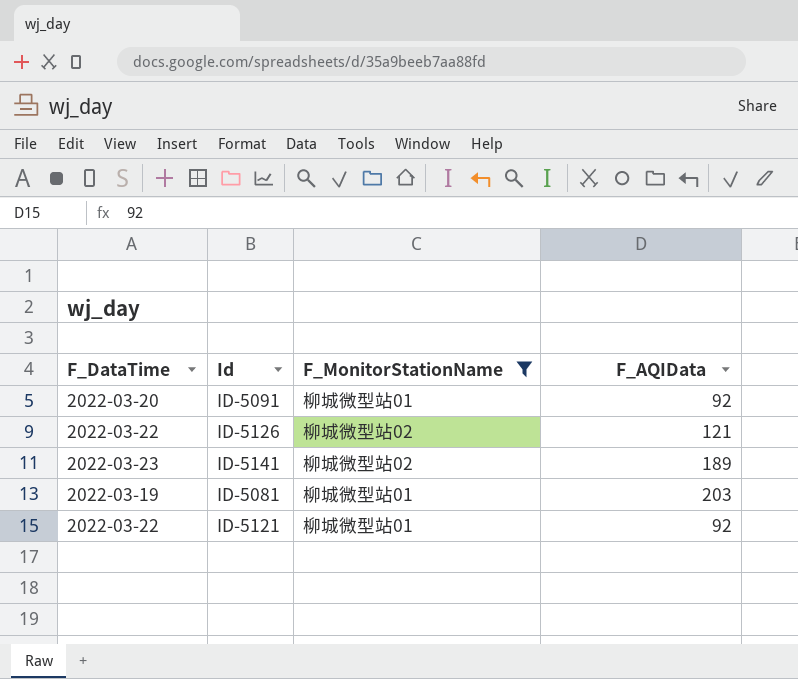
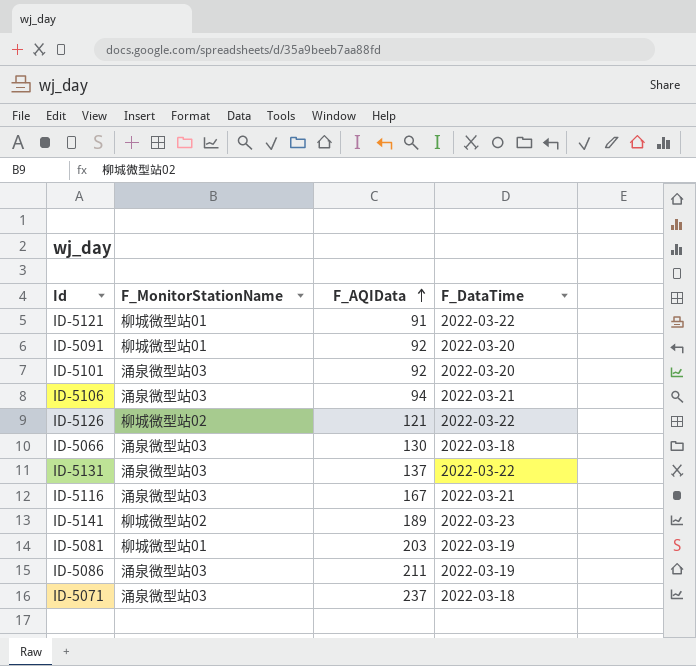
filter: F_MonitorStationName != 涌泉微型站03 -> none
row order: none -> F_AQIData ascending
column F_DataTime | position: 1 -> 4
ID-5121 | F_AQIData: 92 -> 91

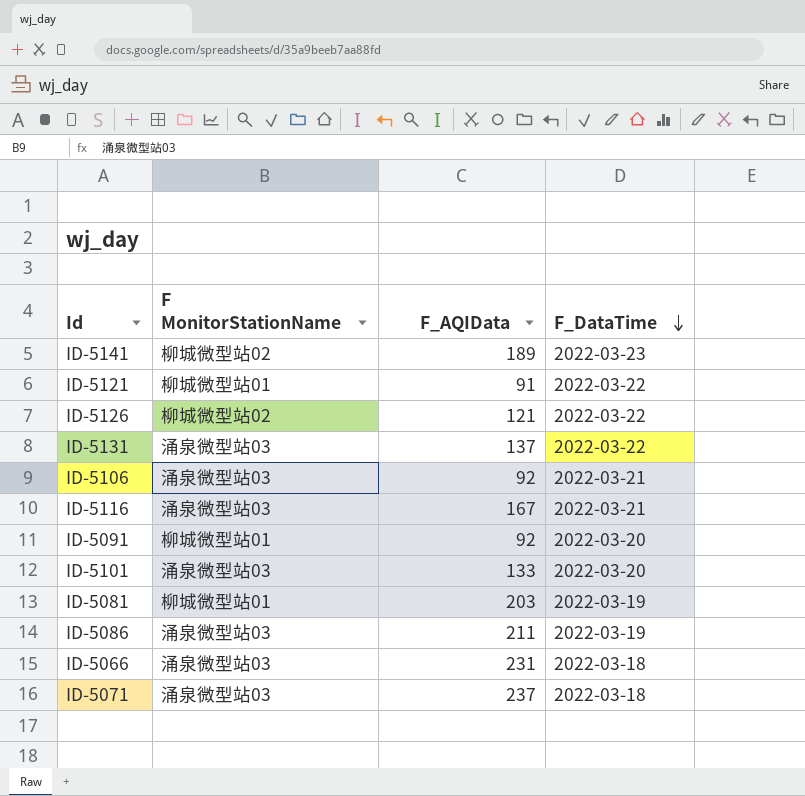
row order: F_AQIData ascending -> F_DataTime descending
column name: F_MonitorStationName -> F MonitorStationName
ID-5106 | F_AQIData: 94 -> 92
ID-5101 | F_AQIData: 92 -> 133
ID-5066 | F_AQIData: 130 -> 231

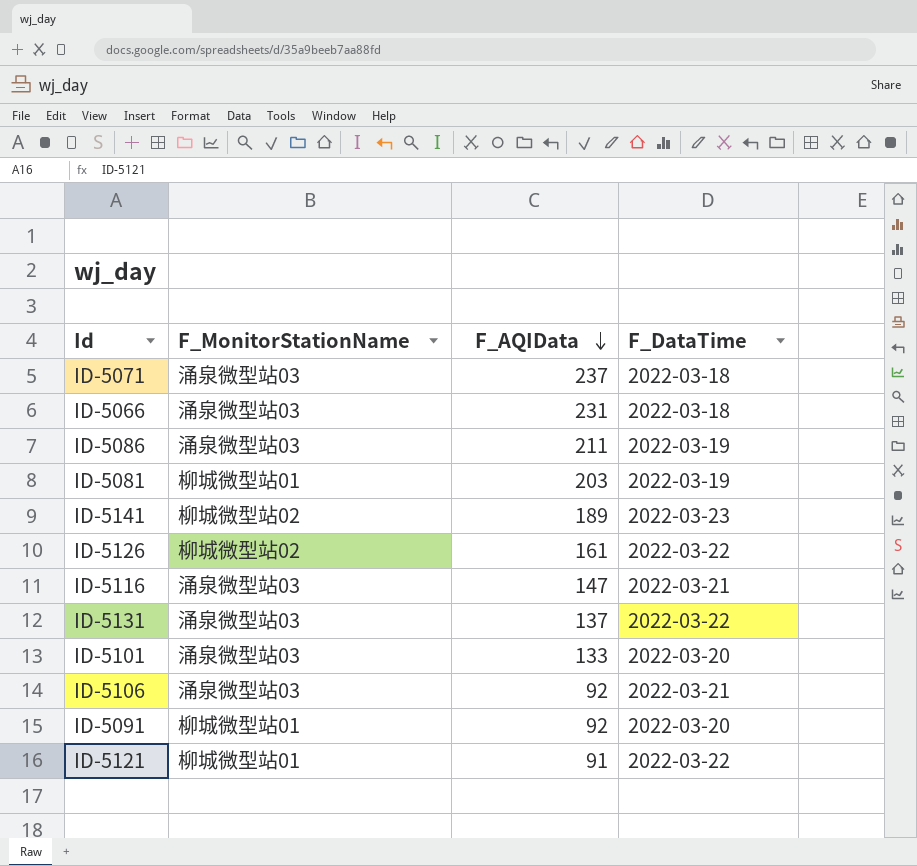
row order: F_DataTime descending -> F_AQIData descending
column name: F MonitorStationName -> F_MonitorStationName
ID-5126 | F_AQIData: 121 -> 161
ID-5116 | F_AQIData: 167 -> 147

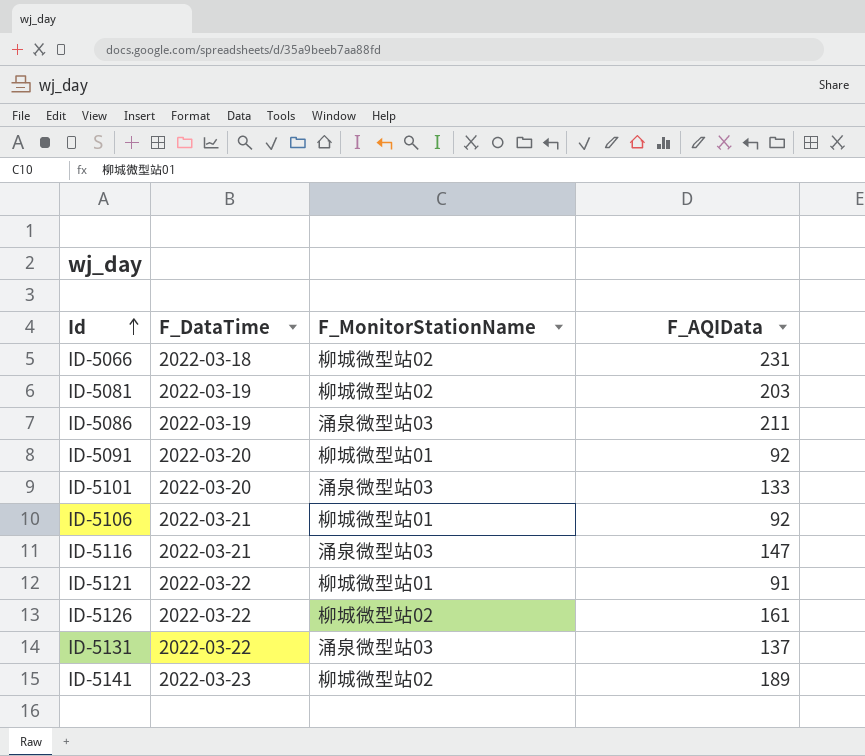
row order: F_AQIData descending -> Id ascending
column F_DataTime | position: 4 -> 2
row ID-5071: 涌泉微型站03 | 237 | 2022-03-18 -> none
ID-5066 | F_MonitorStationName: 涌泉微型站03 -> 柳城微型站02
ID-5081 | F_MonitorStationName: 柳城微型站01 -> 柳城微型站02
ID-5106 | F_MonitorStationName: 涌泉微型站03 -> 柳城微型站01

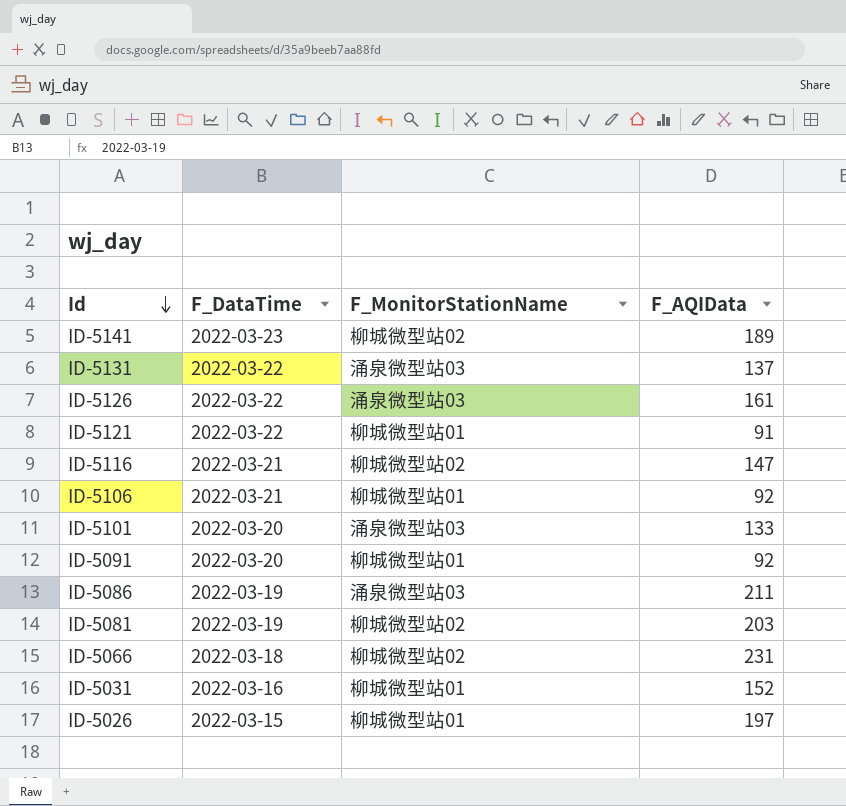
row order: Id ascending -> Id descending
ID-5126 | F_MonitorStationName: 柳城微型站02 -> 涌泉微型站03
ID-5116 | F_MonitorStationName: 涌泉微型站03 -> 柳城微型站02
row ID-5031: none -> 2022-03-16 | 柳城微型站01 | 152
row ID-5026: none -> 2022-03-15 | 柳城微型站01 | 197

